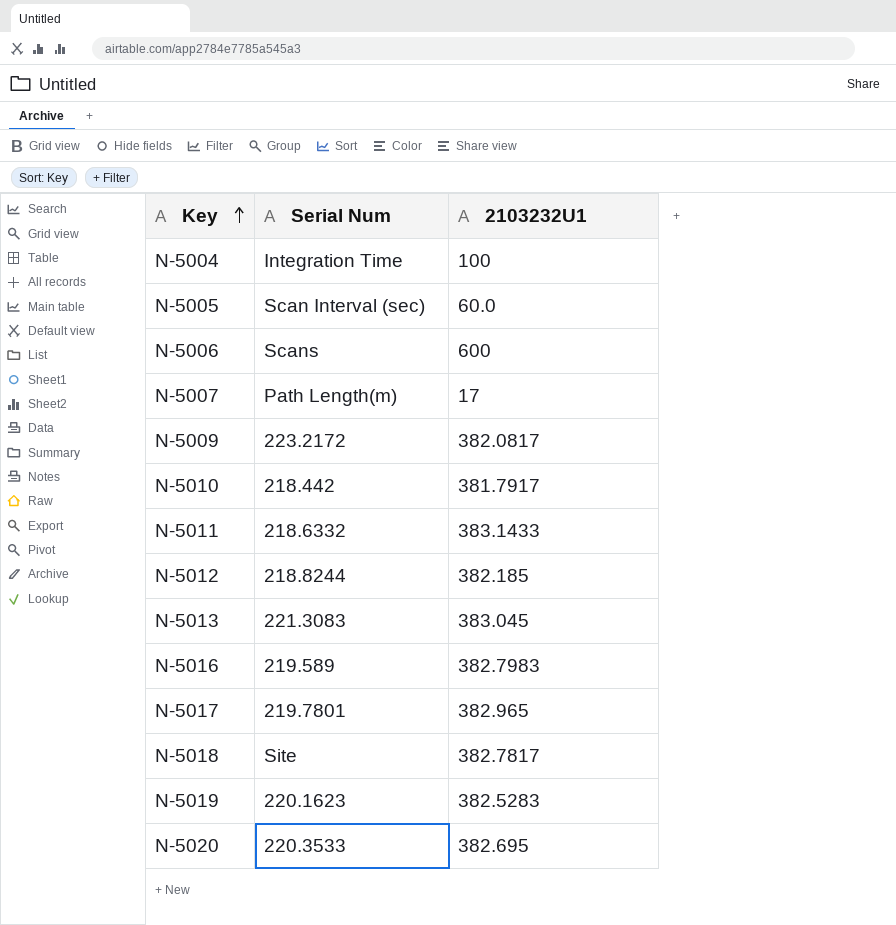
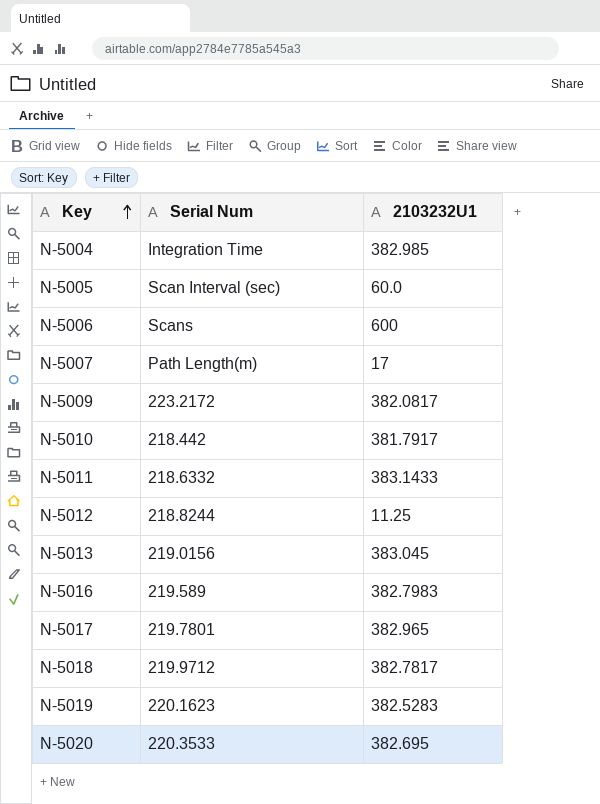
N-5004 | 2103232U1: 100 -> 382.985
N-5012 | 2103232U1: 382.185 -> 11.25
N-5013 | Serial Num: 221.3083 -> 219.0156
N-5018 | Serial Num: Site -> 219.9712

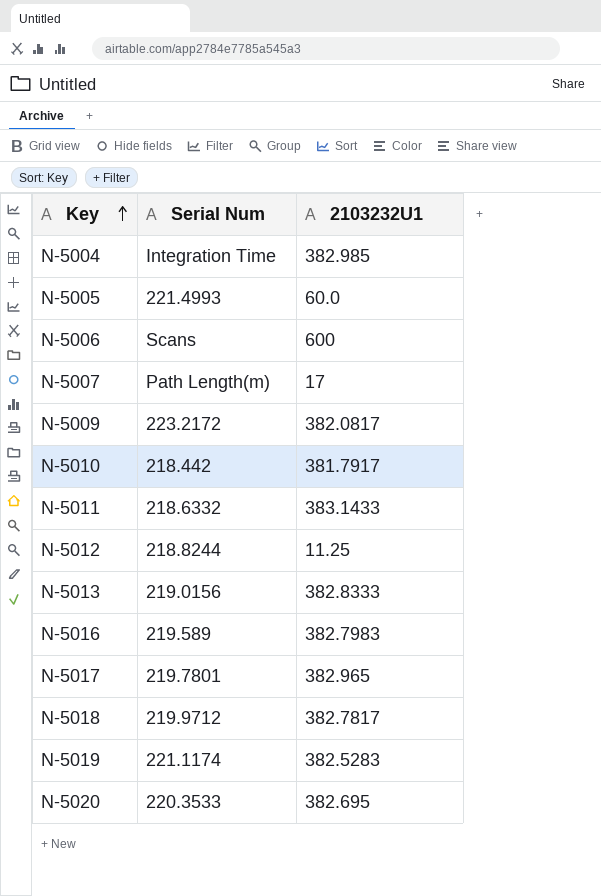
N-5005 | Serial Num: Scan Interval (sec) -> 221.4993
N-5013 | 2103232U1: 383.045 -> 382.8333
N-5019 | Serial Num: 220.1623 -> 221.1174

